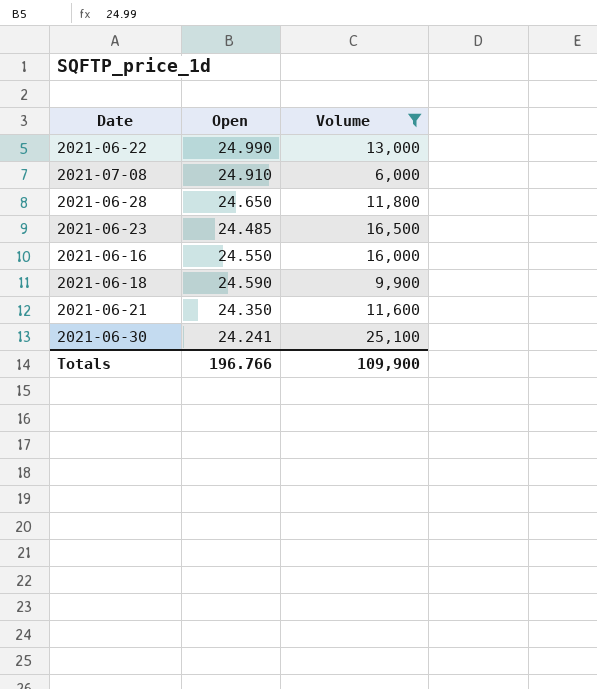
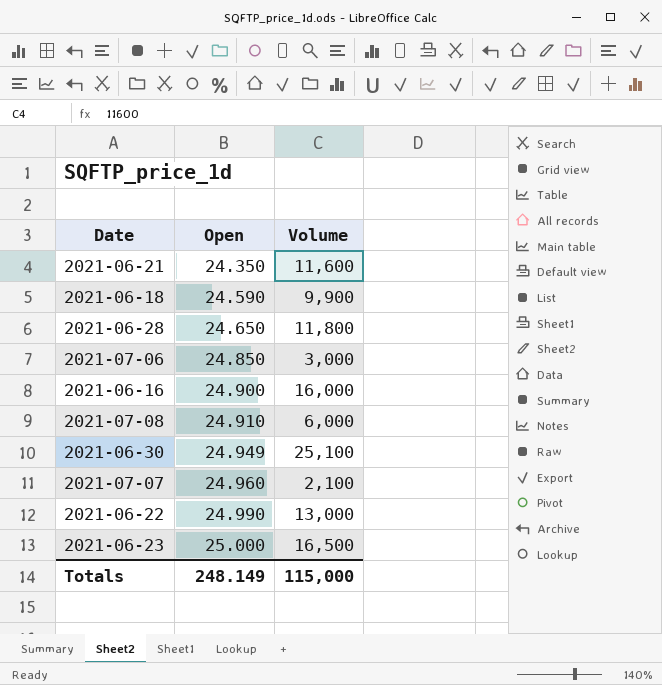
filter: Volume >= 6,000 -> none
row order: none -> Open ascending
2021-06-16 | Open: 24.550 -> 24.900
2021-06-30 | Open: 24.241 -> 24.949
2021-06-23 | Open: 24.485 -> 25.000
Totals | Open: 196.766 -> 248.149
Totals | Volume: 109,900 -> 115,000

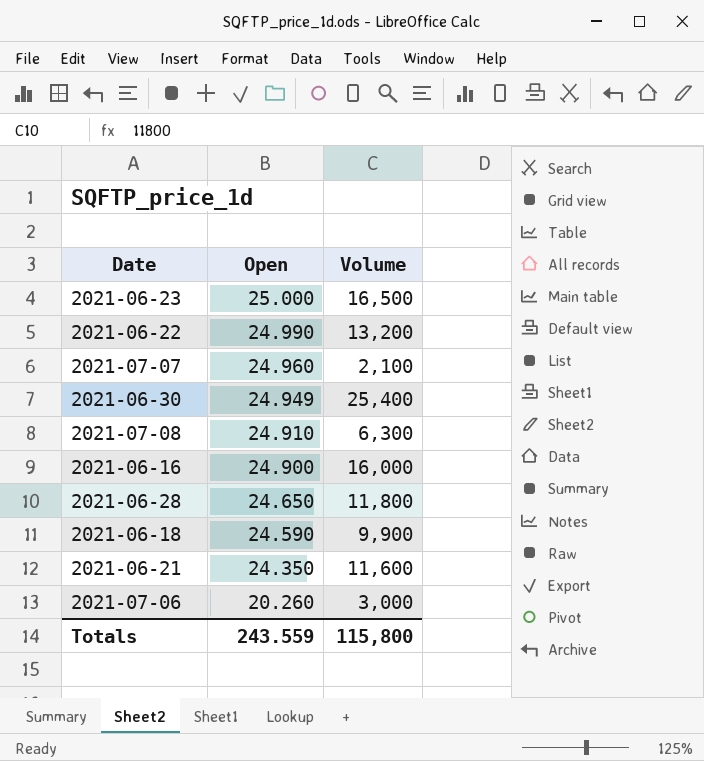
row order: Open ascending -> Open descending
2021-06-22 | Volume: 13,000 -> 13,200
2021-06-30 | Volume: 25,100 -> 25,400
2021-07-08 | Volume: 6,000 -> 6,300
2021-07-06 | Open: 24.850 -> 20.260
Totals | Open: 248.149 -> 243.559
Totals | Volume: 115,000 -> 115,800

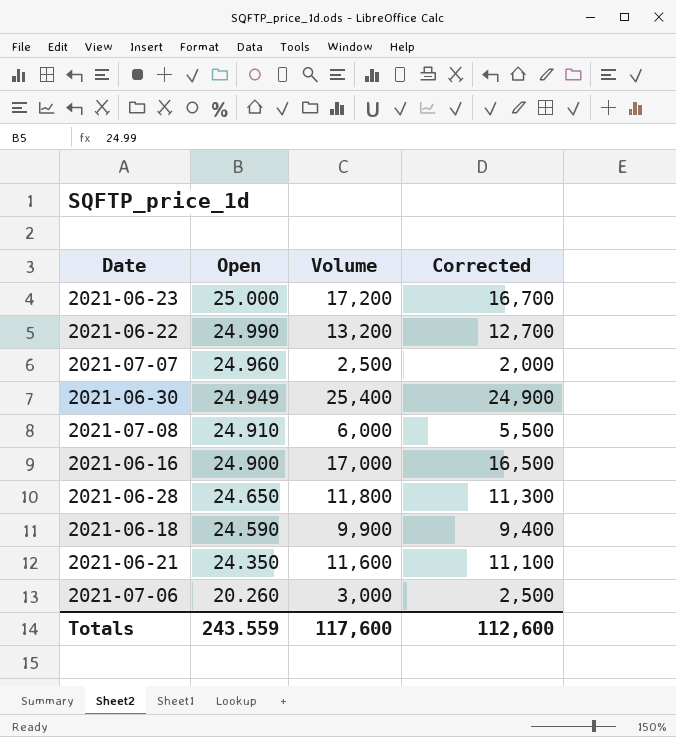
column Corrected | formula: none -> [Volume] - 500
2021-06-23 | Volume: 16,500 -> 17,200
2021-07-07 | Volume: 2,100 -> 2,500
2021-07-08 | Volume: 6,300 -> 6,000
2021-06-16 | Volume: 16,000 -> 17,000
Totals | Volume: 115,800 -> 117,600

